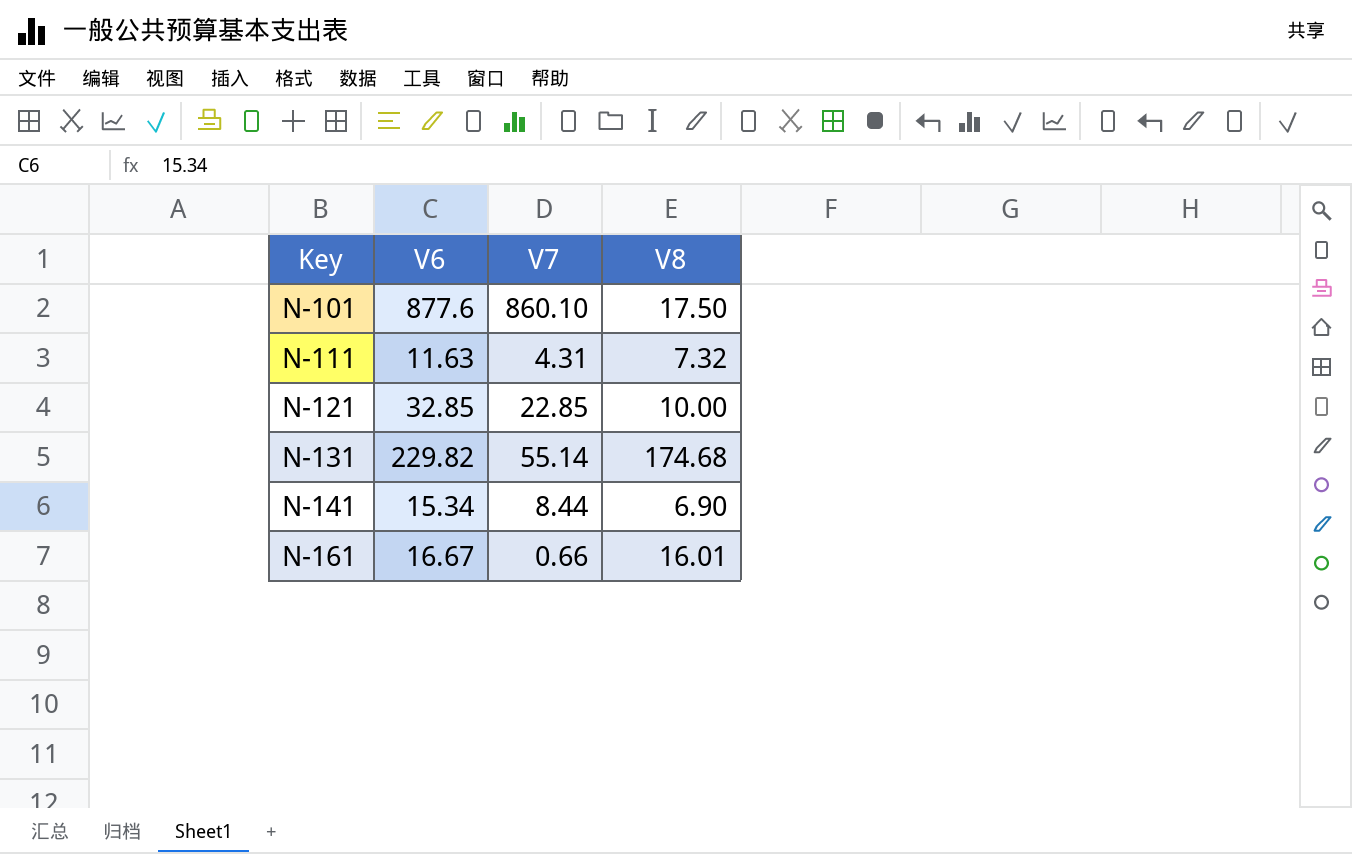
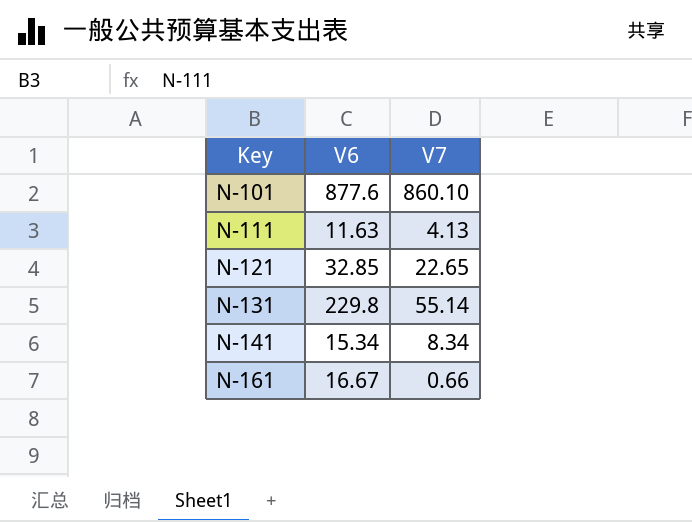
column V8 | formula: [V6] - [V7] -> none
N-111 | V7: 4.31 -> 4.13
N-121 | V7: 22.85 -> 22.65
N-131 | V6: 229.82 -> 229.8
N-141 | V7: 8.44 -> 8.34

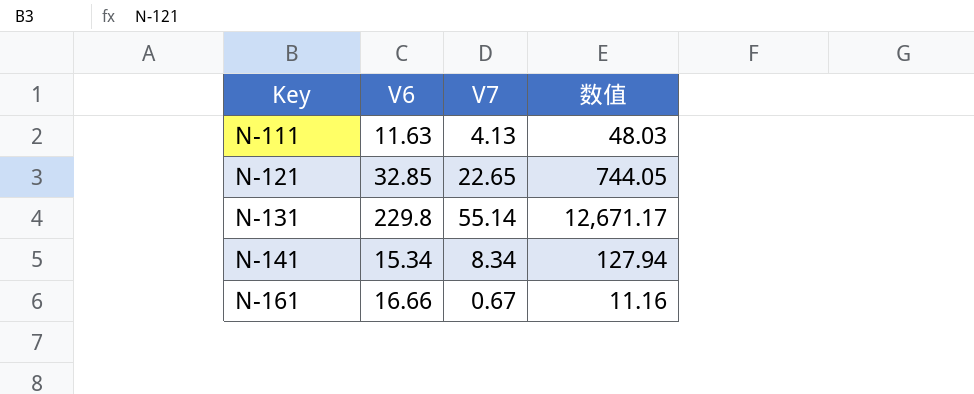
column 数值 | formula: none -> [V6] * [V7]
row N-101: 877.6 | 860.10 -> none
N-161 | V6: 16.67 -> 16.66
N-161 | V7: 0.66 -> 0.67

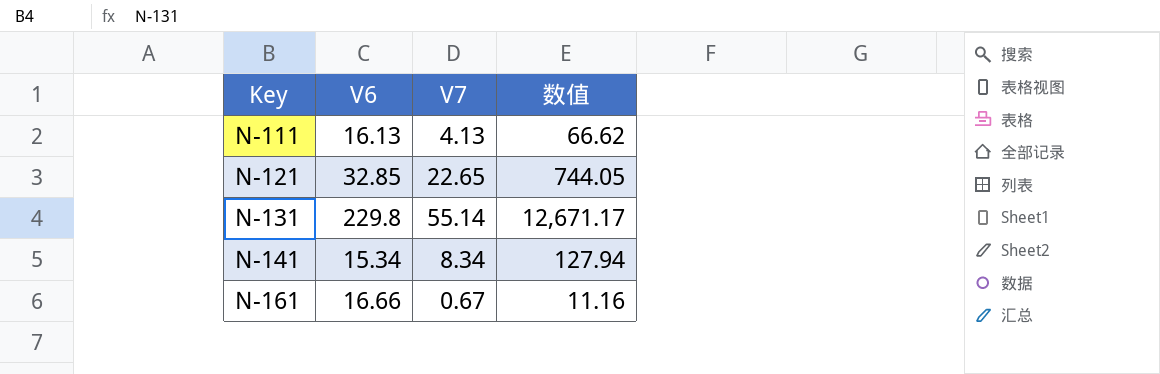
N-111 | V6: 11.63 -> 16.13
N-111 | 数值: 48.03 -> 66.62

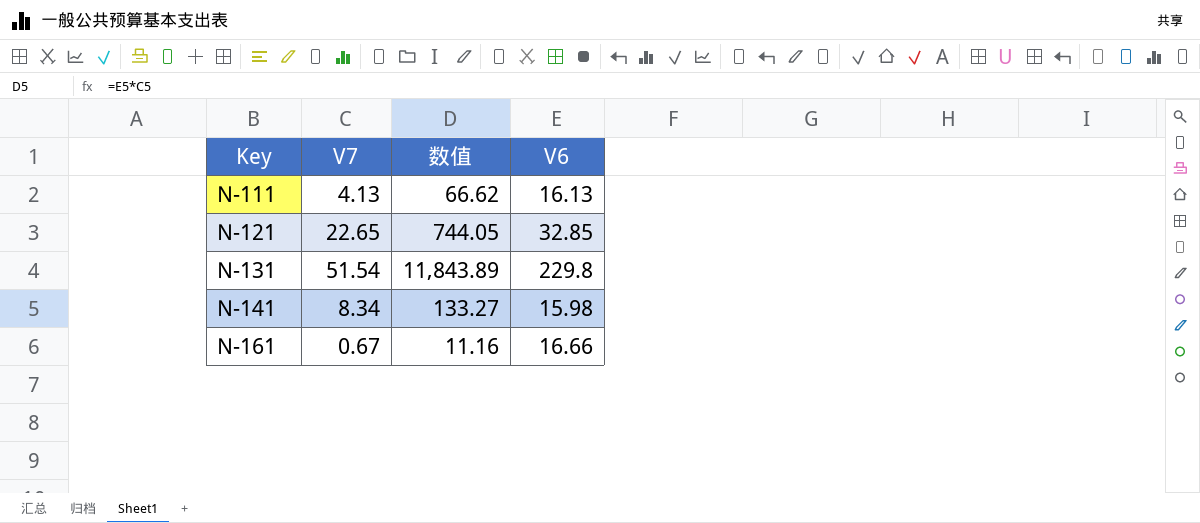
column V6 | position: 2 -> 4
N-131 | V7: 55.14 -> 51.54
N-131 | 数值: 12,671.17 -> 11,843.89
N-141 | 数值: 127.94 -> 133.27
N-141 | V6: 15.34 -> 15.98

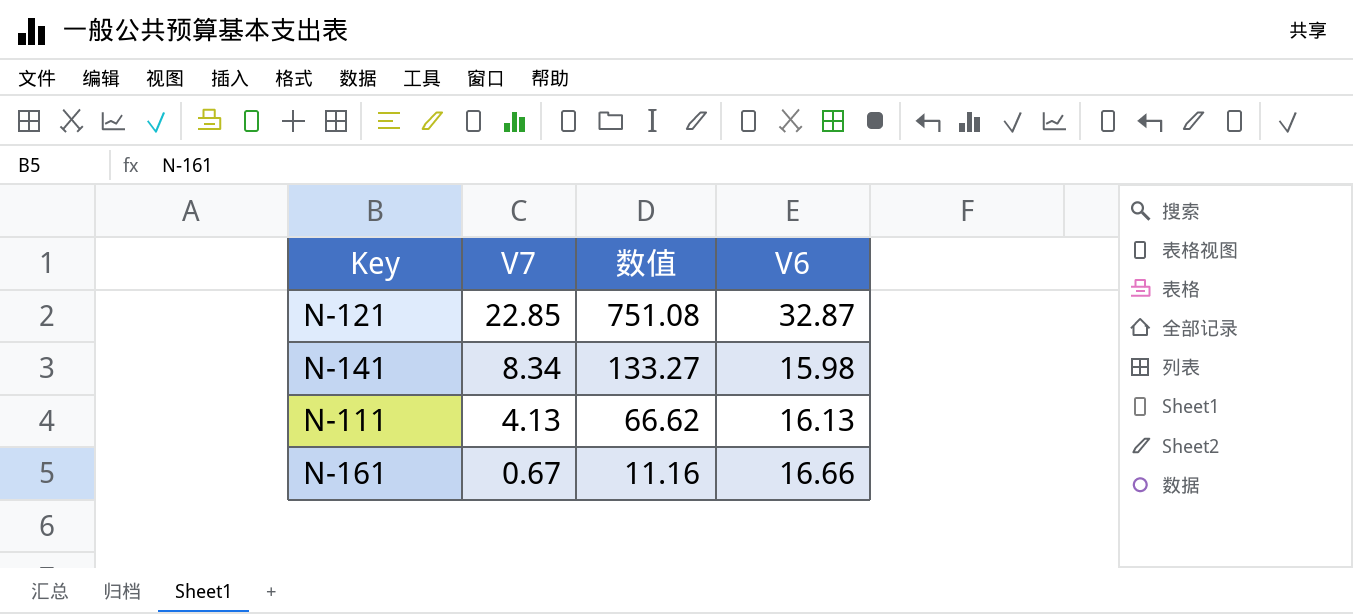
row order: Key ascending -> V7 descending
row N-131: 51.54 | 11,843.89 | 229.8 -> none
N-121 | V7: 22.65 -> 22.85
N-121 | 数值: 744.05 -> 751.08
N-121 | V6: 32.85 -> 32.87

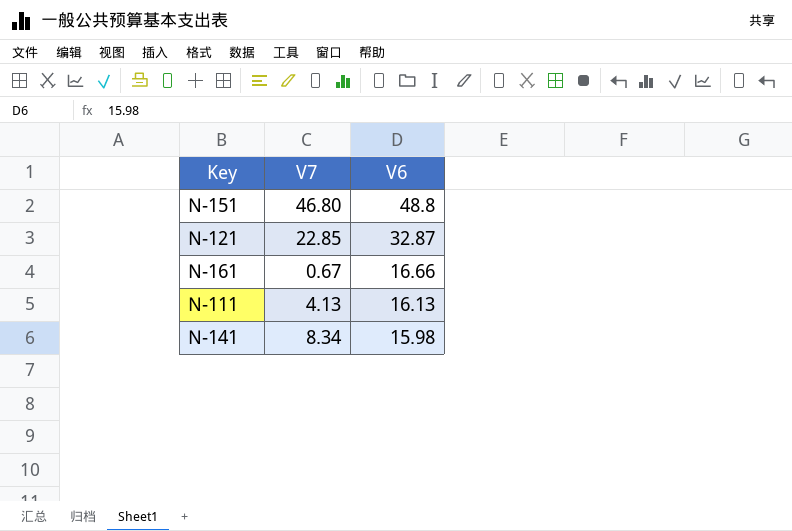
row order: V7 descending -> V6 descending
column 数值 | formula: [V7] * [V6] -> none
row N-151: none -> 46.80 | 48.8

